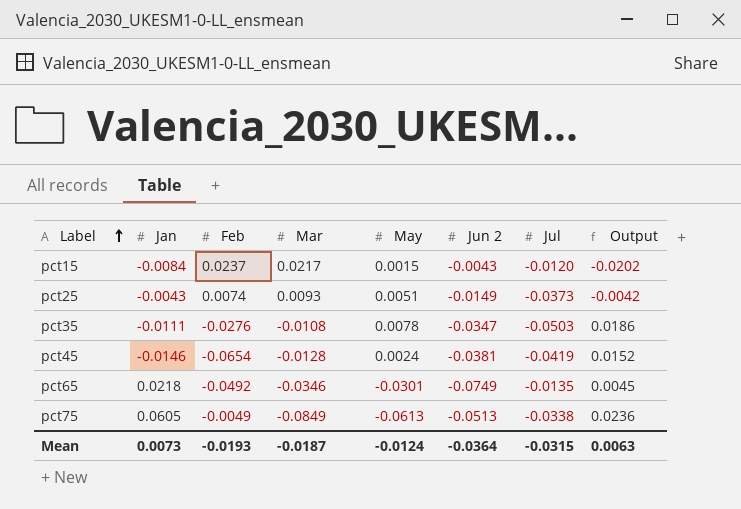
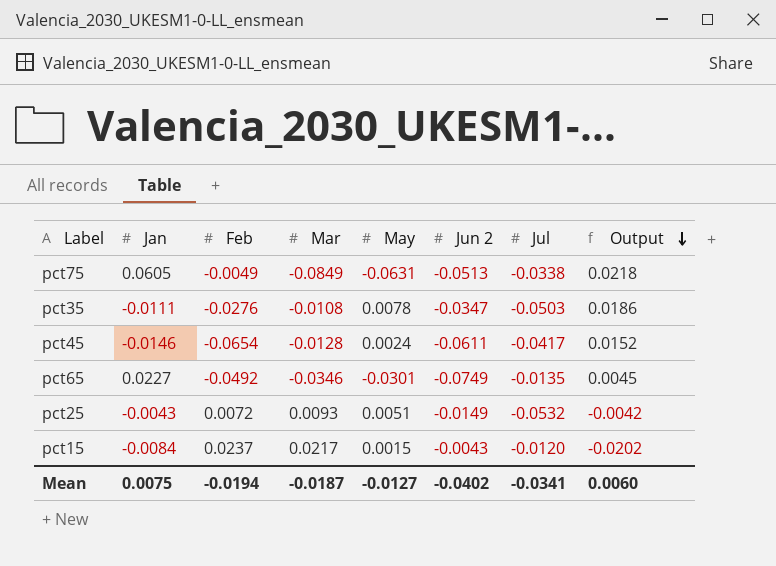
row order: Label ascending -> Output descending
pct75 | May: -0.0613 -> -0.0631
pct75 | Output: 0.0236 -> 0.0218
pct45 | Jun 2: -0.0381 -> -0.0611
pct45 | Jul: -0.0419 -> -0.0417
pct65 | Jan: 0.0218 -> 0.0227
pct25 | Feb: 0.0074 -> 0.0072
pct25 | Jul: -0.0373 -> -0.0532
Mean | Jan: 0.0073 -> 0.0075
Mean | Feb: -0.0193 -> -0.0194
Mean | May: -0.0124 -> -0.0127
Mean | Jun 2: -0.0364 -> -0.0402
Mean | Jul: -0.0315 -> -0.0341
Mean | Output: 0.0063 -> 0.0060

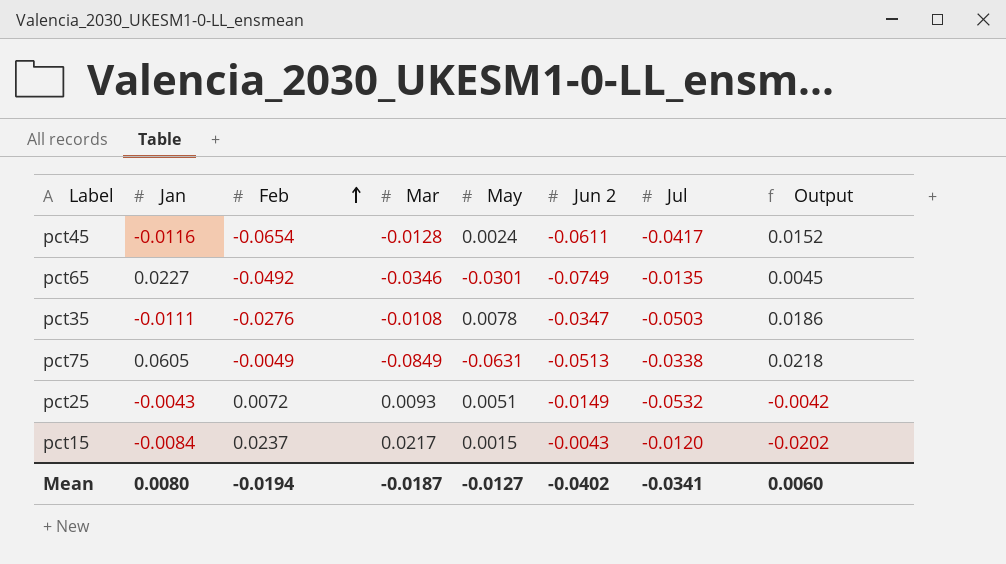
row order: Output descending -> Feb ascending
pct45 | Jan: -0.0146 -> -0.0116
Mean | Jan: 0.0075 -> 0.0080

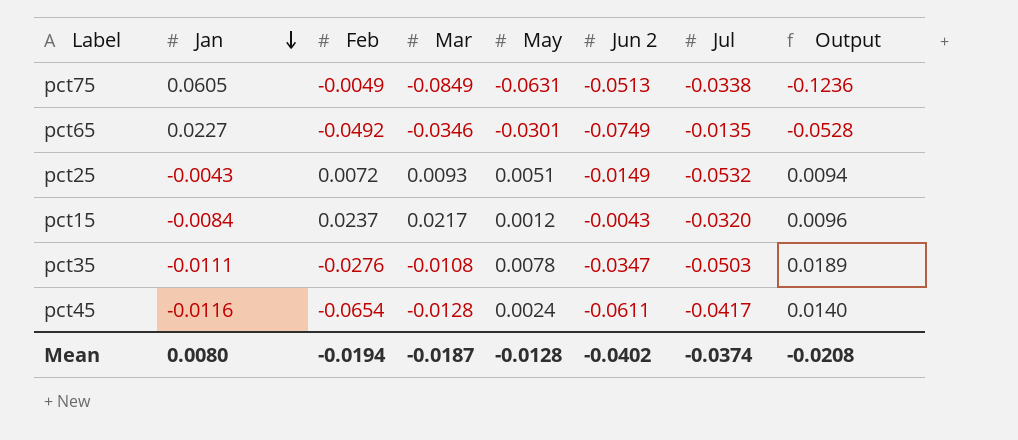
row order: Feb ascending -> Jan descending
column Output | formula: [May] - [Mar] -> [May] - [Jan]
pct15 | May: 0.0015 -> 0.0012
pct15 | Jul: -0.0120 -> -0.0320
Mean | May: -0.0127 -> -0.0128
Mean | Jul: -0.0341 -> -0.0374
Mean | Output: 0.0060 -> -0.0208

